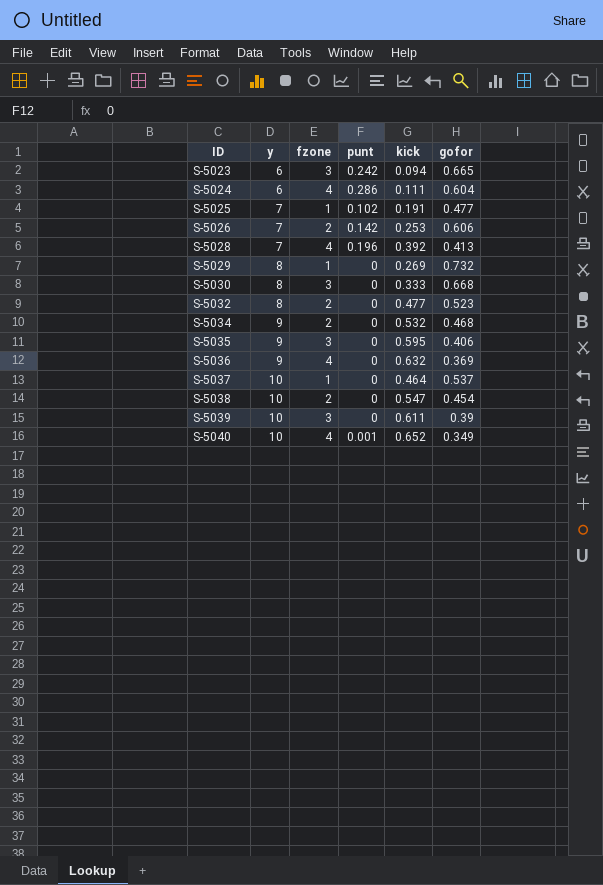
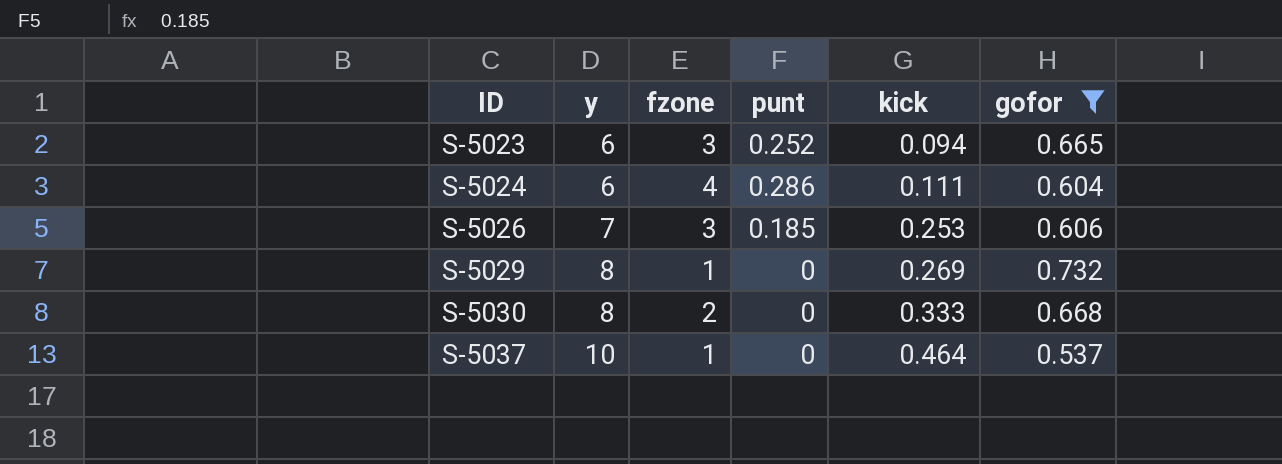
filter: none -> gofor >= 0.537
S-5023 | punt: 0.242 -> 0.252
S-5026 | fzone: 2 -> 3
S-5026 | punt: 0.142 -> 0.185
S-5030 | fzone: 3 -> 2

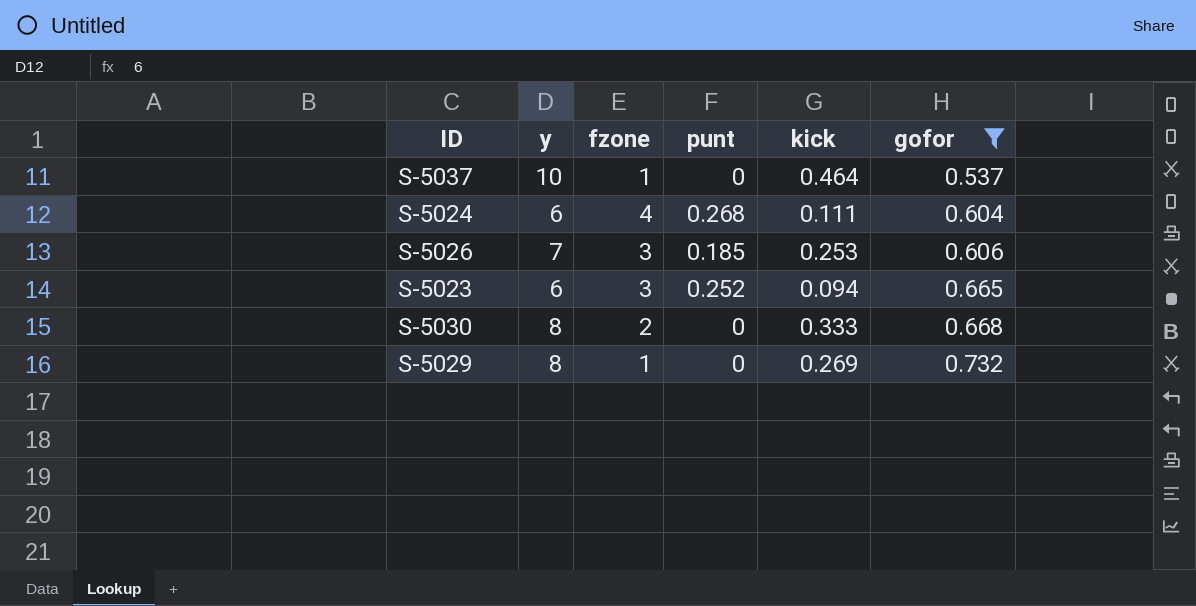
row order: ID ascending -> gofor ascending
S-5024 | punt: 0.286 -> 0.268

